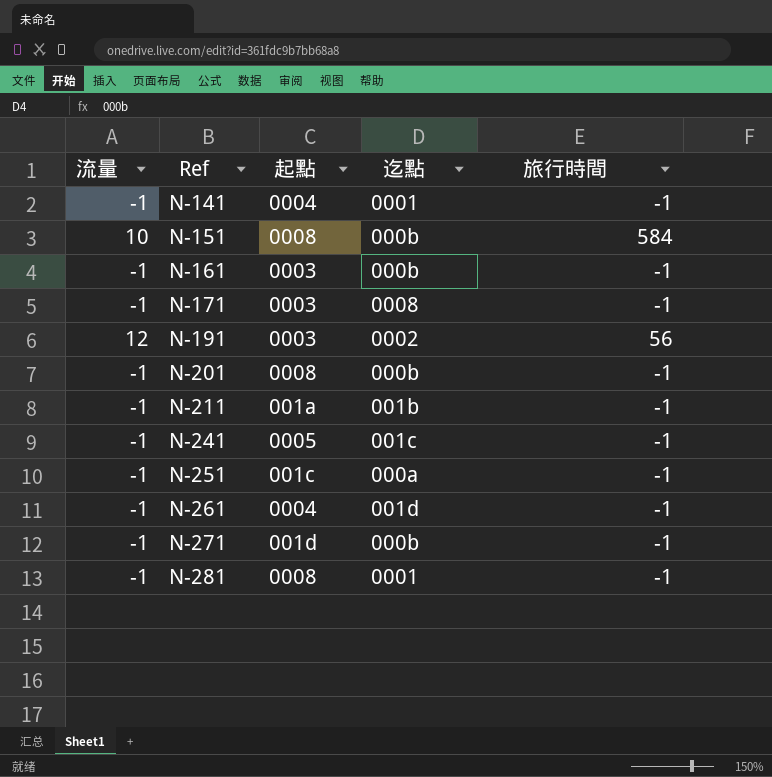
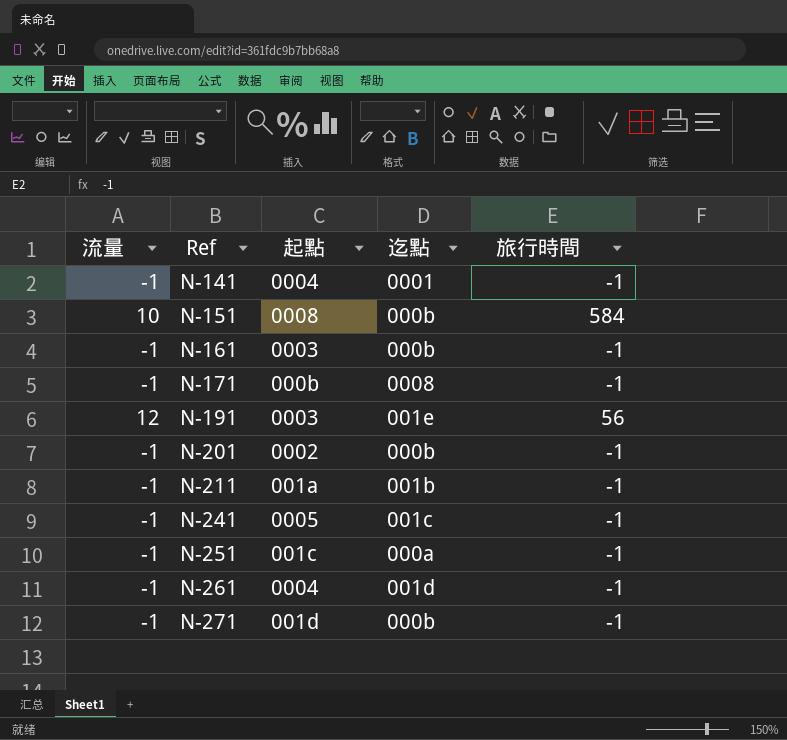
row N-281: -1 | 0008 | 0001 | -1 -> none
N-171 | 起點: 0003 -> 000b
N-191 | 迄點: 0002 -> 001e
N-201 | 起點: 0008 -> 0002

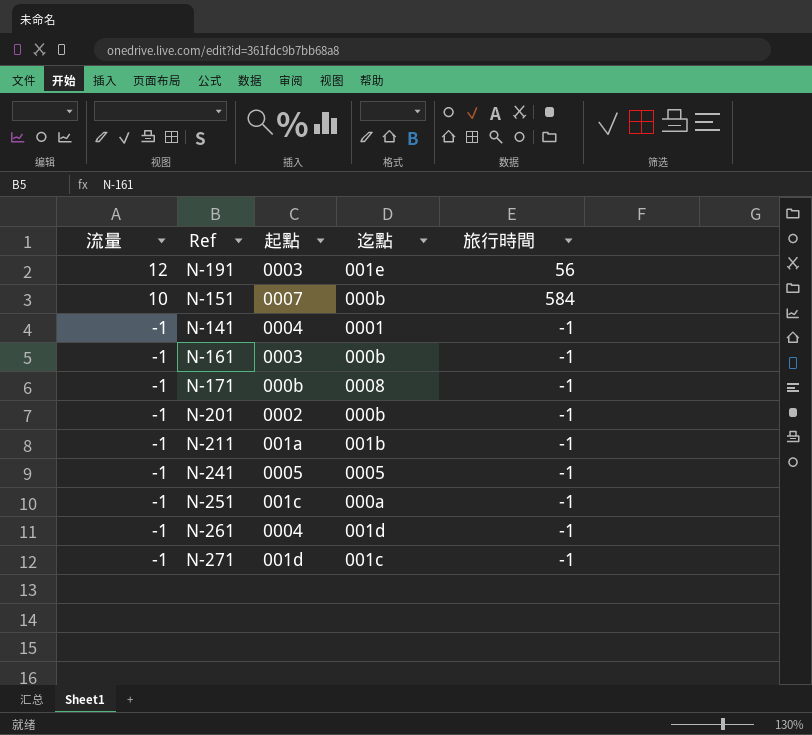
row order: Ref ascending -> 流量 descending
N-151 | 起點: 0008 -> 0007
N-241 | 迄點: 001c -> 0005
N-271 | 迄點: 000b -> 001c

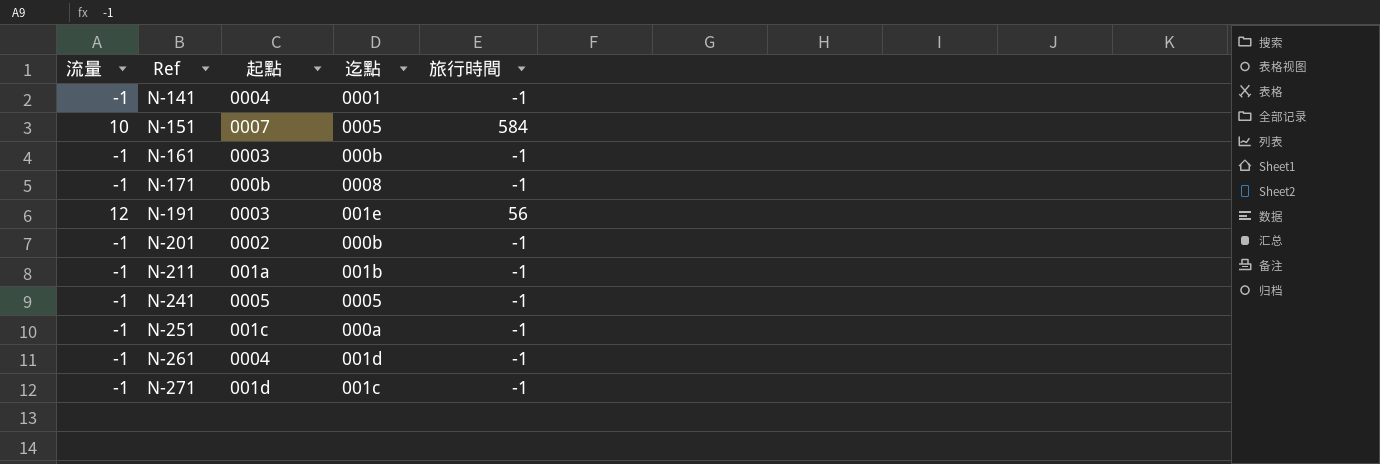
row order: 流量 descending -> Ref ascending
N-151 | 迄點: 000b -> 0005

